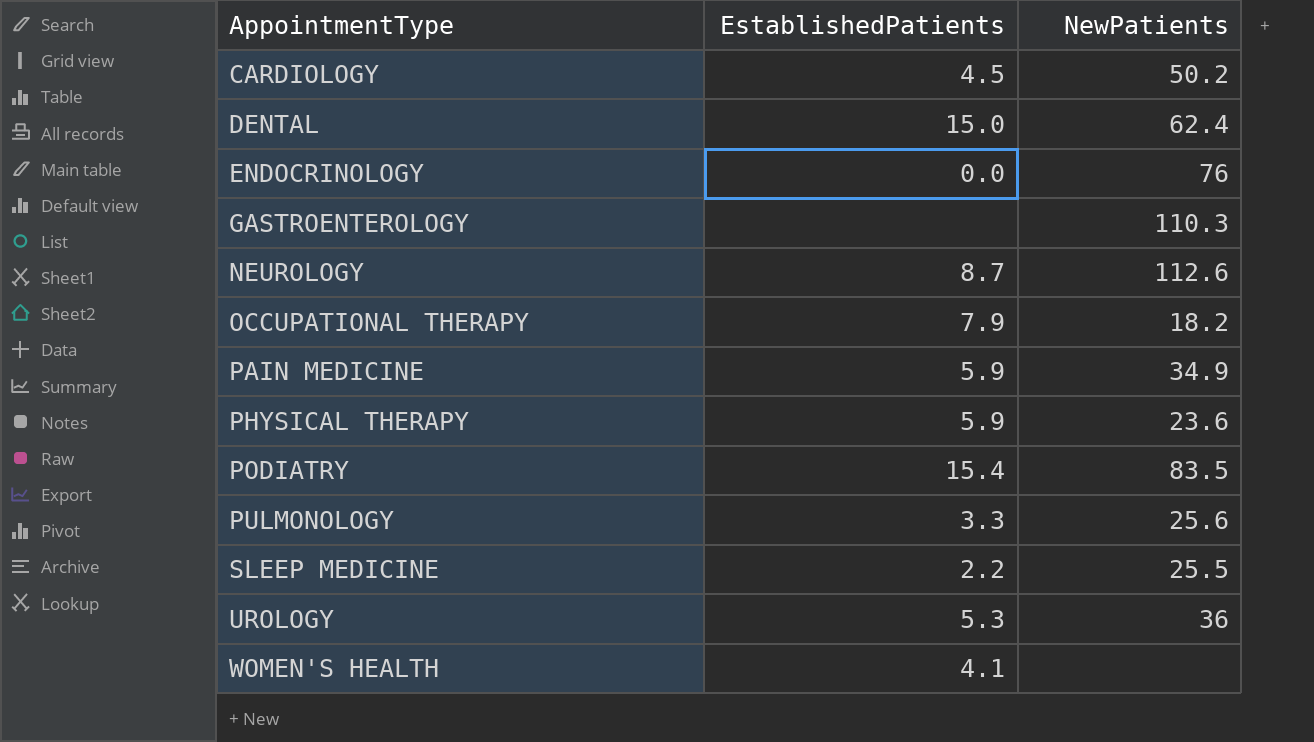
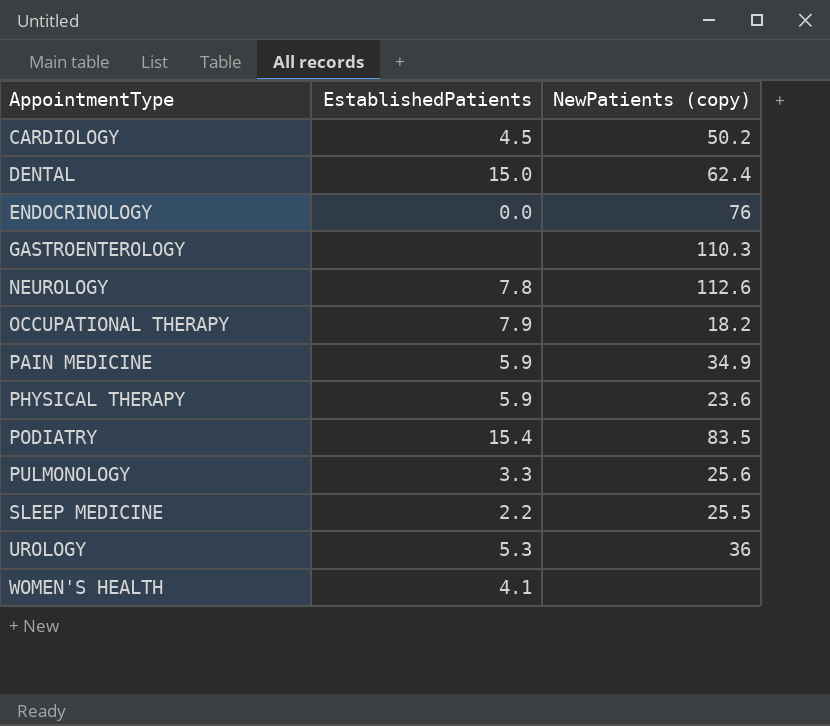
column name: NewPatients -> NewPatients (copy)
NEUROLOGY | EstablishedPatients: 8.7 -> 7.8

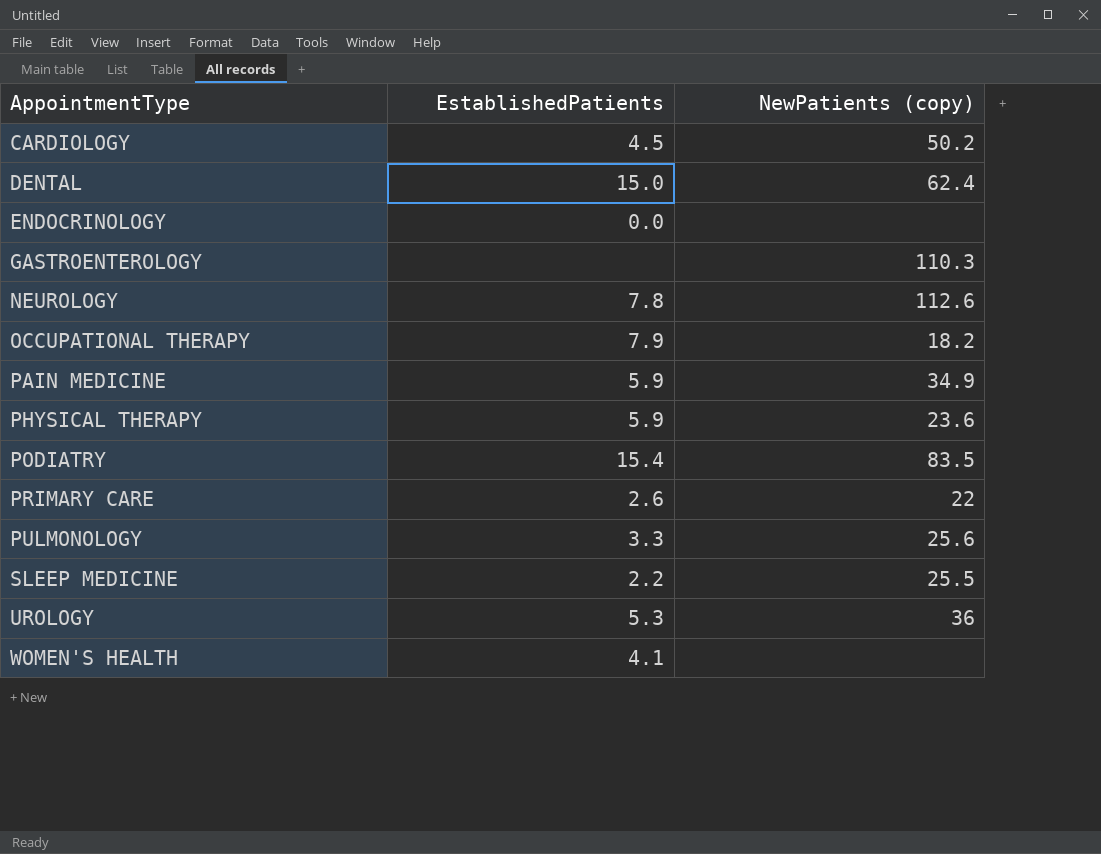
ENDOCRINOLOGY | NewPatients (copy): 76 -> none
row PRIMARY CARE: none -> 2.6 | 22

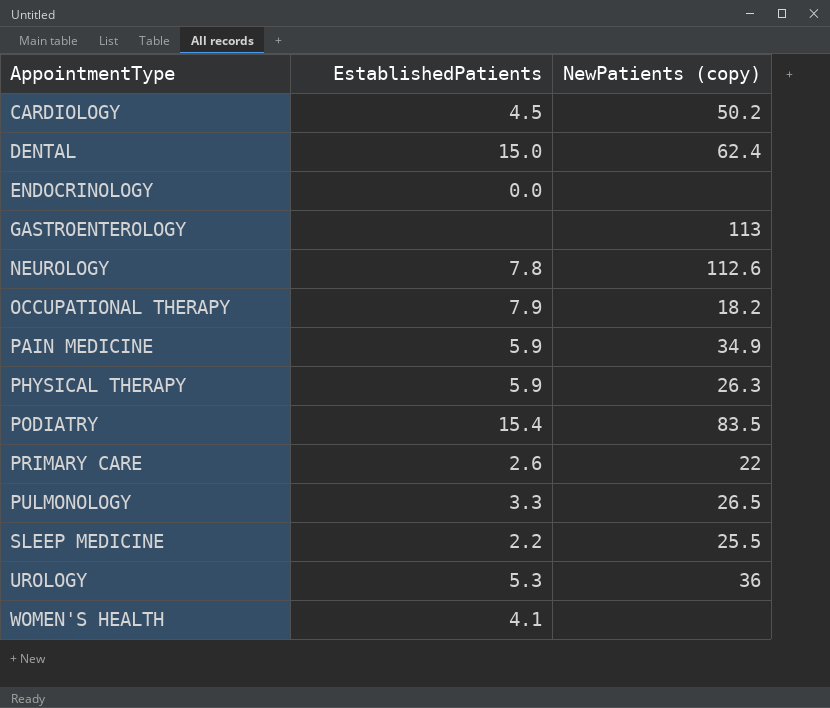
GASTROENTEROLOGY | NewPatients (copy): 110.3 -> 113
PHYSICAL THERAPY | NewPatients (copy): 23.6 -> 26.3
PULMONOLOGY | NewPatients (copy): 25.6 -> 26.5

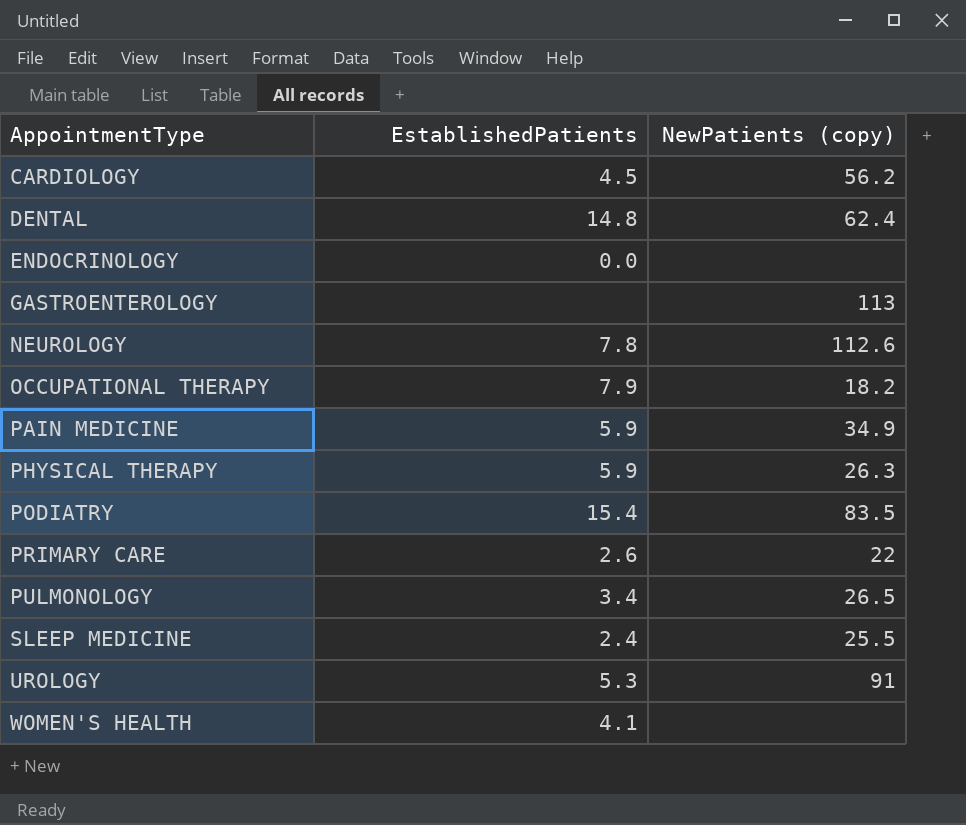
CARDIOLOGY | NewPatients (copy): 50.2 -> 56.2
DENTAL | EstablishedPatients: 15.0 -> 14.8
PULMONOLOGY | EstablishedPatients: 3.3 -> 3.4
SLEEP MEDICINE | EstablishedPatients: 2.2 -> 2.4
UROLOGY | NewPatients (copy): 36 -> 91

